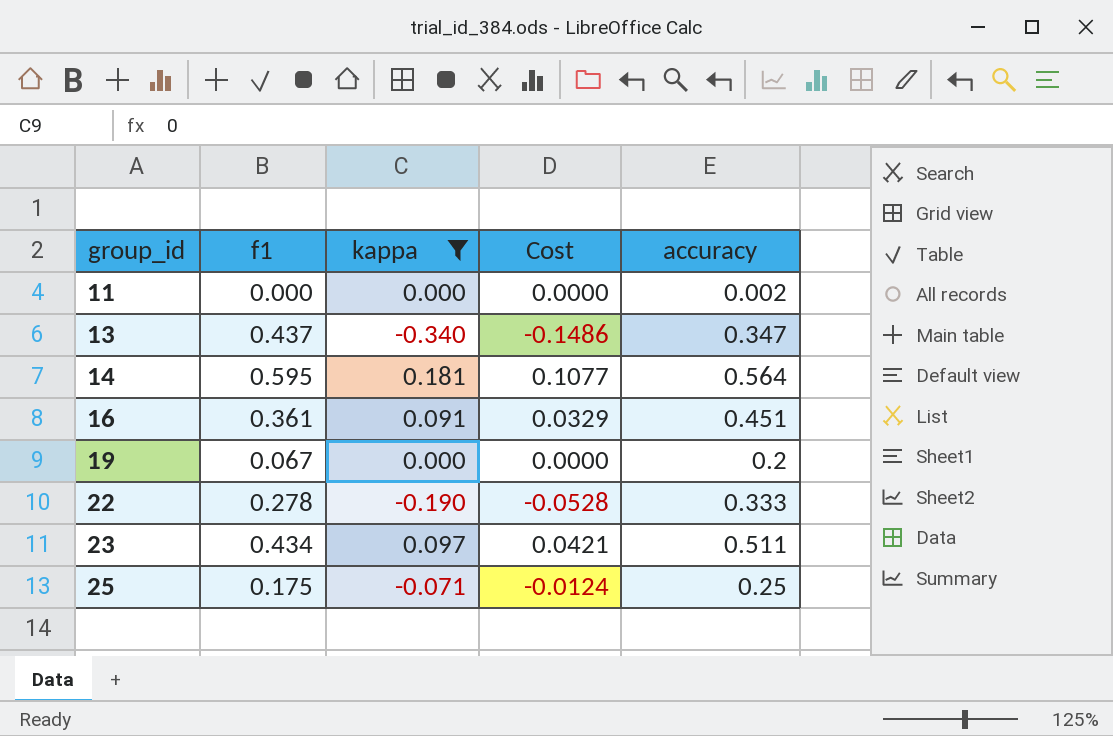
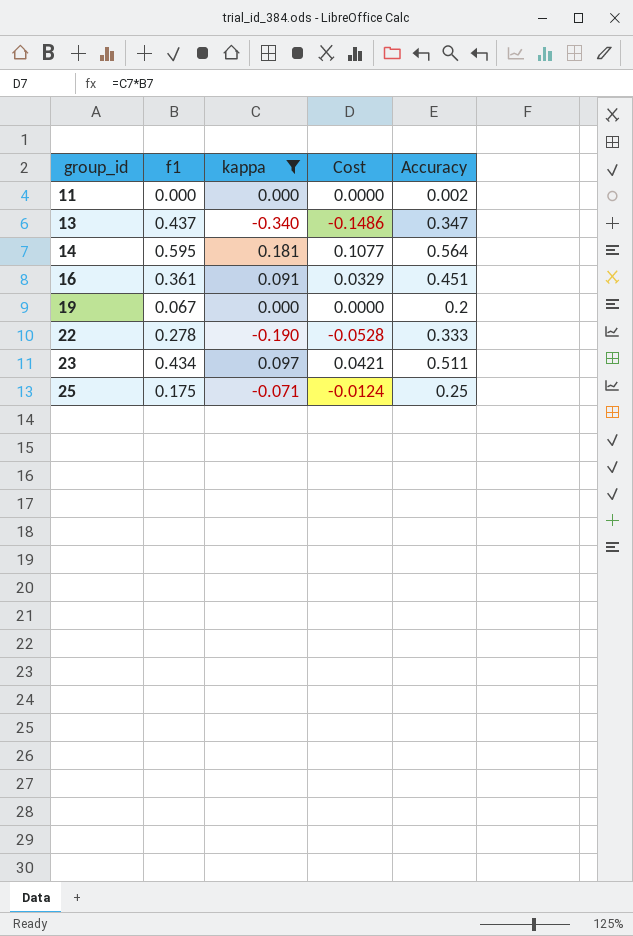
column name: accuracy -> Accuracy

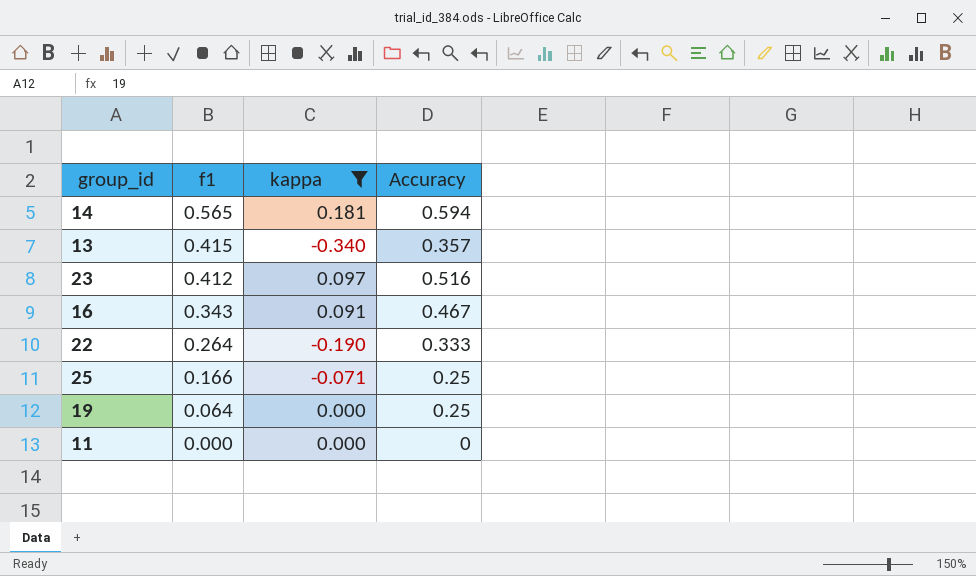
row order: group_id ascending -> f1 descending
column Cost | formula: [f1] * [kappa] -> none
14 | f1: 0.595 -> 0.565
14 | Accuracy: 0.564 -> 0.594
13 | f1: 0.437 -> 0.415
13 | Accuracy: 0.347 -> 0.357
23 | f1: 0.434 -> 0.412
23 | Accuracy: 0.511 -> 0.516
16 | f1: 0.361 -> 0.343
16 | Accuracy: 0.451 -> 0.467
22 | f1: 0.278 -> 0.264
25 | f1: 0.175 -> 0.166
19 | f1: 0.067 -> 0.064
19 | Accuracy: 0.2 -> 0.25
11 | Accuracy: 0.002 -> 0

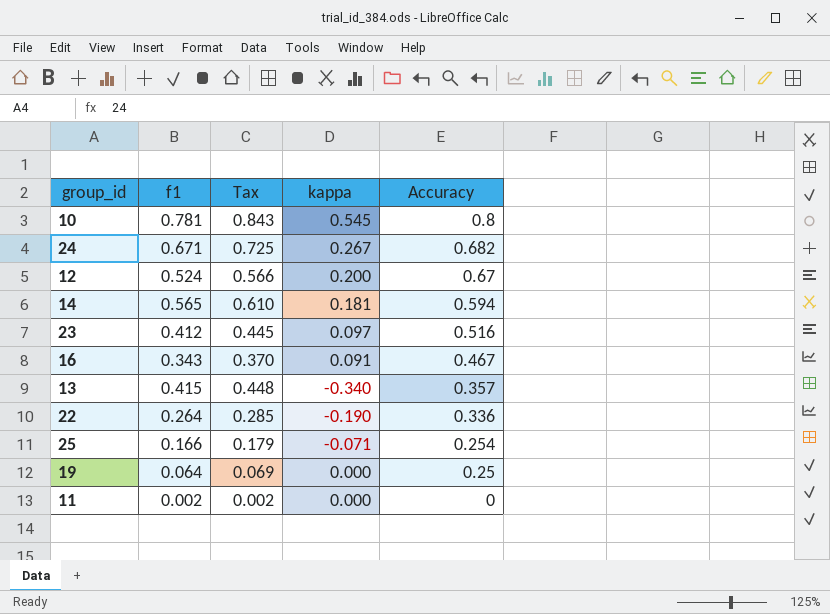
filter: kappa <= 0.181 -> none
row order: f1 descending -> Accuracy descending
column Tax | formula: none -> [f1] * 1.08
22 | Accuracy: 0.333 -> 0.336
25 | Accuracy: 0.25 -> 0.254
11 | f1: 0.000 -> 0.002

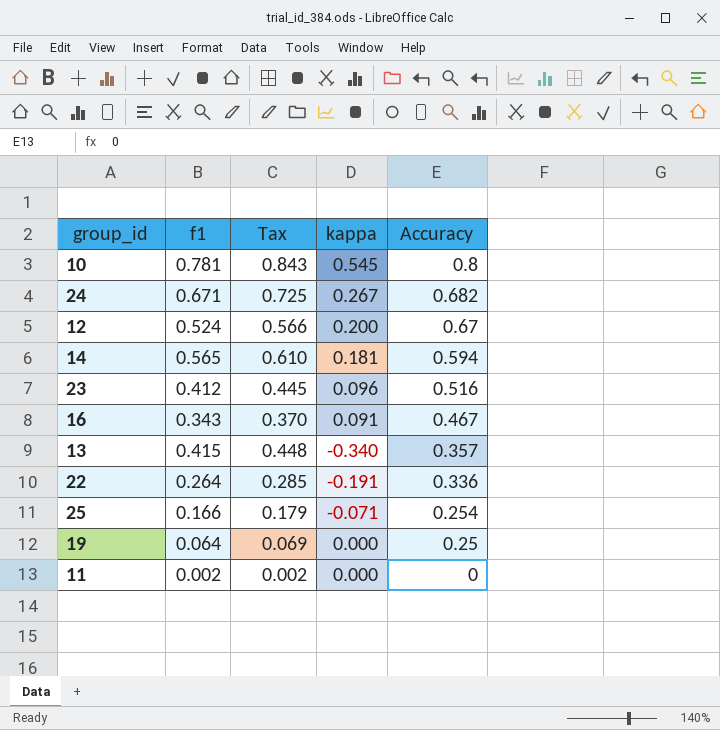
23 | kappa: 0.097 -> 0.096
22 | kappa: -0.190 -> -0.191

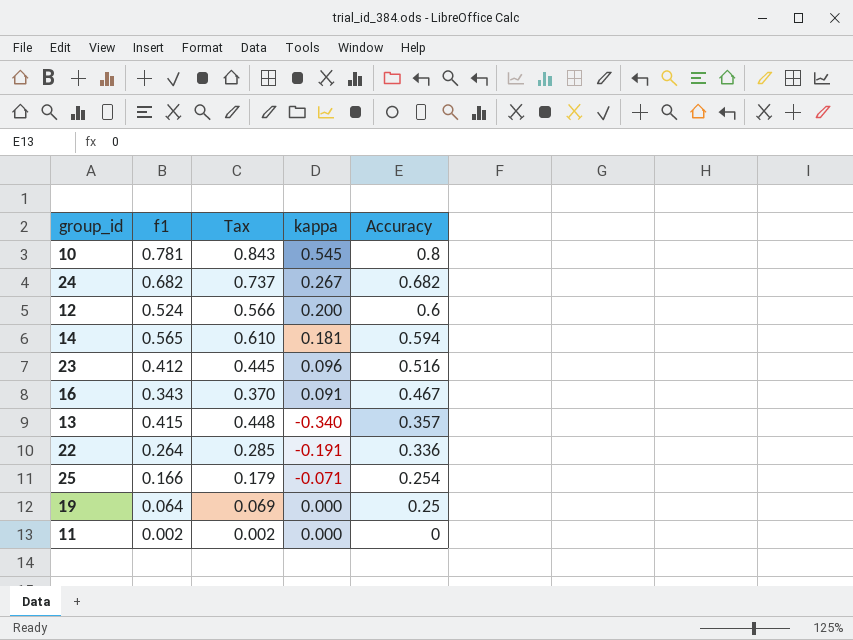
24 | f1: 0.671 -> 0.682
24 | Tax: 0.725 -> 0.737
12 | Accuracy: 0.67 -> 0.6

